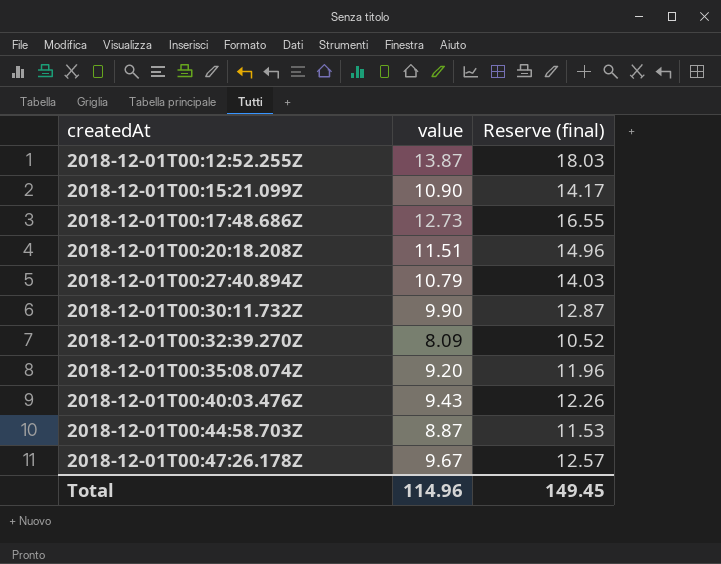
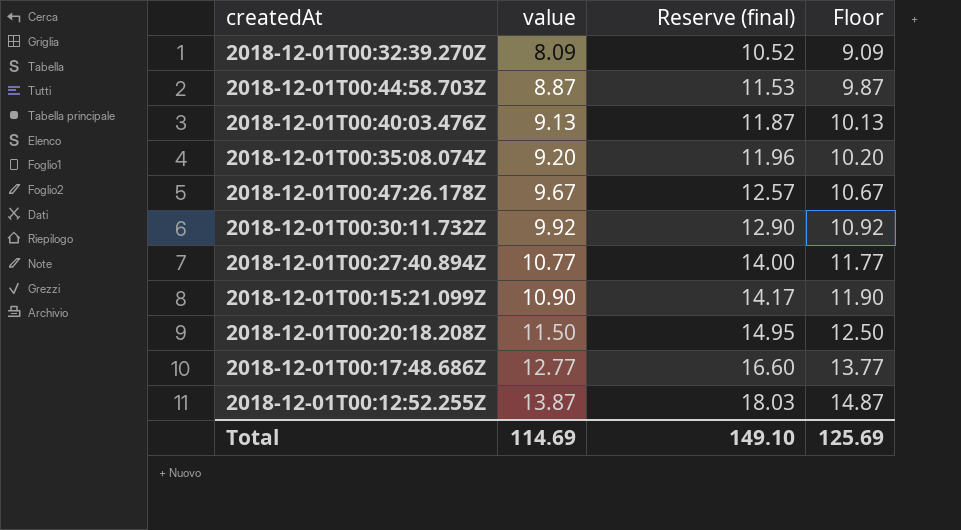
row order: createdAt ascending -> value ascending
column Floor | formula: none -> [value] + 1
2018-12-01T00:40:03.476Z | value: 9.43 -> 9.13
2018-12-01T00:40:03.476Z | Reserve (final): 12.26 -> 11.87
2018-12-01T00:30:11.732Z | value: 9.90 -> 9.92
2018-12-01T00:30:11.732Z | Reserve (final): 12.87 -> 12.90
2018-12-01T00:27:40.894Z | value: 10.79 -> 10.77
2018-12-01T00:27:40.894Z | Reserve (final): 14.03 -> 14.00
2018-12-01T00:20:18.208Z | value: 11.51 -> 11.50
2018-12-01T00:20:18.208Z | Reserve (final): 14.96 -> 14.95
2018-12-01T00:17:48.686Z | value: 12.73 -> 12.77
2018-12-01T00:17:48.686Z | Reserve (final): 16.55 -> 16.60
Total | value: 114.96 -> 114.69
Total | Reserve (final): 149.45 -> 149.10

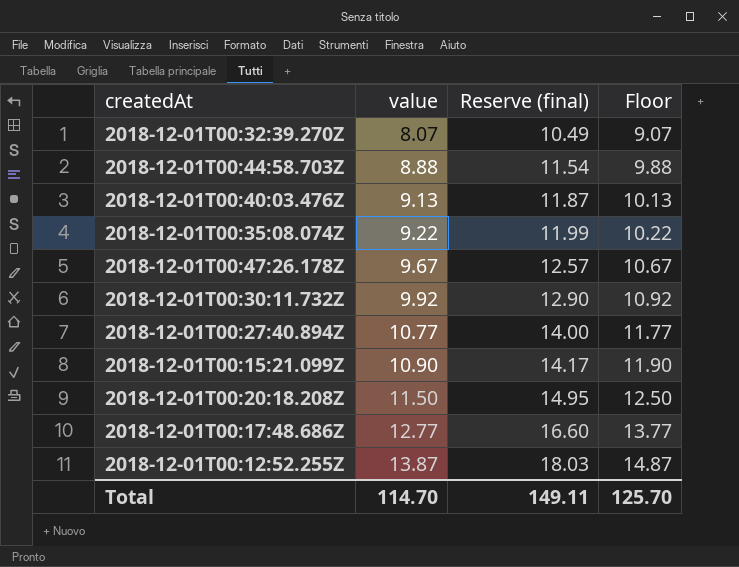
2018-12-01T00:32:39.270Z | value: 8.09 -> 8.07
2018-12-01T00:32:39.270Z | Reserve (final): 10.52 -> 10.49
2018-12-01T00:32:39.270Z | Floor: 9.09 -> 9.07
2018-12-01T00:44:58.703Z | value: 8.87 -> 8.88
2018-12-01T00:44:58.703Z | Reserve (final): 11.53 -> 11.54
2018-12-01T00:44:58.703Z | Floor: 9.87 -> 9.88
2018-12-01T00:35:08.074Z | value: 9.20 -> 9.22
2018-12-01T00:35:08.074Z | Reserve (final): 11.96 -> 11.99
2018-12-01T00:35:08.074Z | Floor: 10.20 -> 10.22
Total | value: 114.69 -> 114.70
Total | Reserve (final): 149.10 -> 149.11
Total | Floor: 125.69 -> 125.70

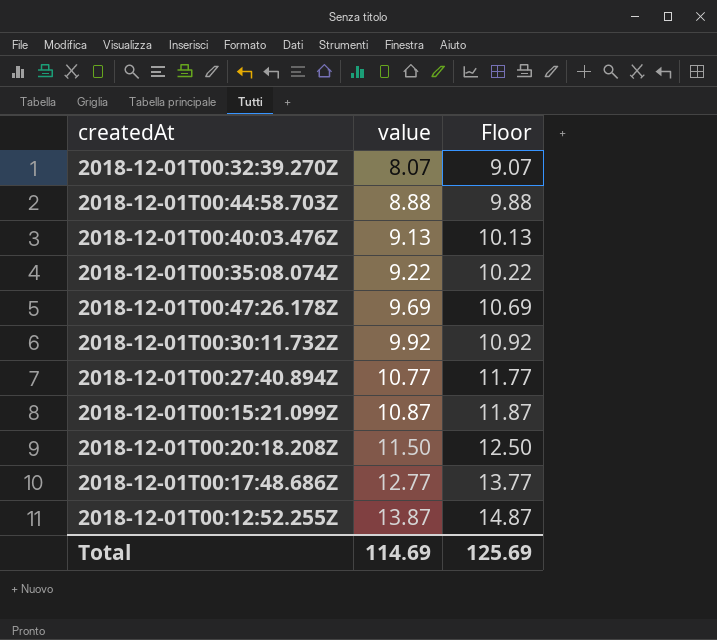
column Reserve (final) | formula: [value] * 1.3 -> none
2018-12-01T00:47:26.178Z | value: 9.67 -> 9.69
2018-12-01T00:47:26.178Z | Floor: 10.67 -> 10.69
2018-12-01T00:15:21.099Z | value: 10.90 -> 10.87
2018-12-01T00:15:21.099Z | Floor: 11.90 -> 11.87
Total | value: 114.70 -> 114.69
Total | Floor: 125.70 -> 125.69

